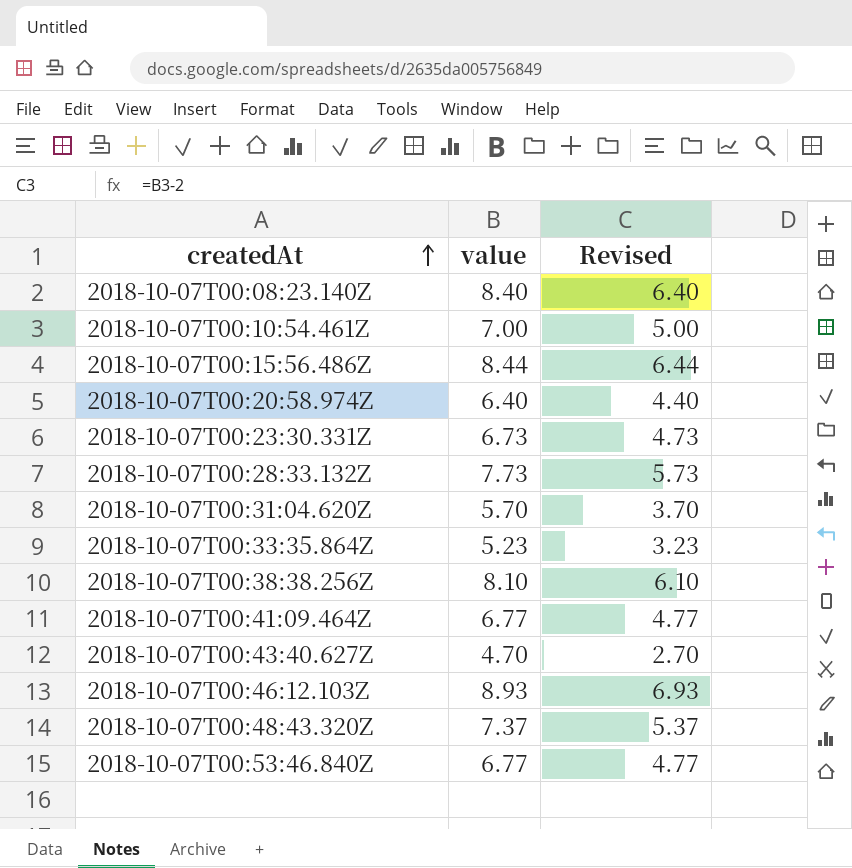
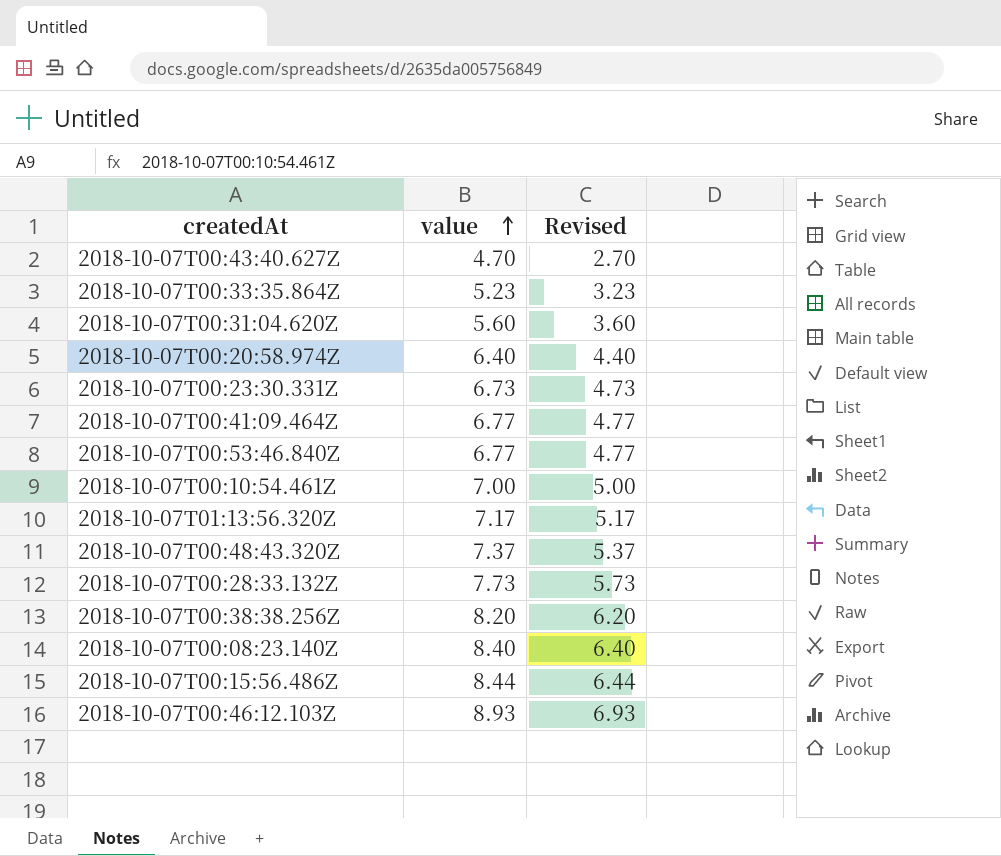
row order: createdAt ascending -> value ascending
2018-10-07T00:31:04.620Z | value: 5.70 -> 5.60
2018-10-07T00:31:04.620Z | Revised: 3.70 -> 3.60
row 2018-10-07T01:13:56.320Z: none -> 7.17 | 5.17
2018-10-07T00:38:38.256Z | value: 8.10 -> 8.20
2018-10-07T00:38:38.256Z | Revised: 6.10 -> 6.20

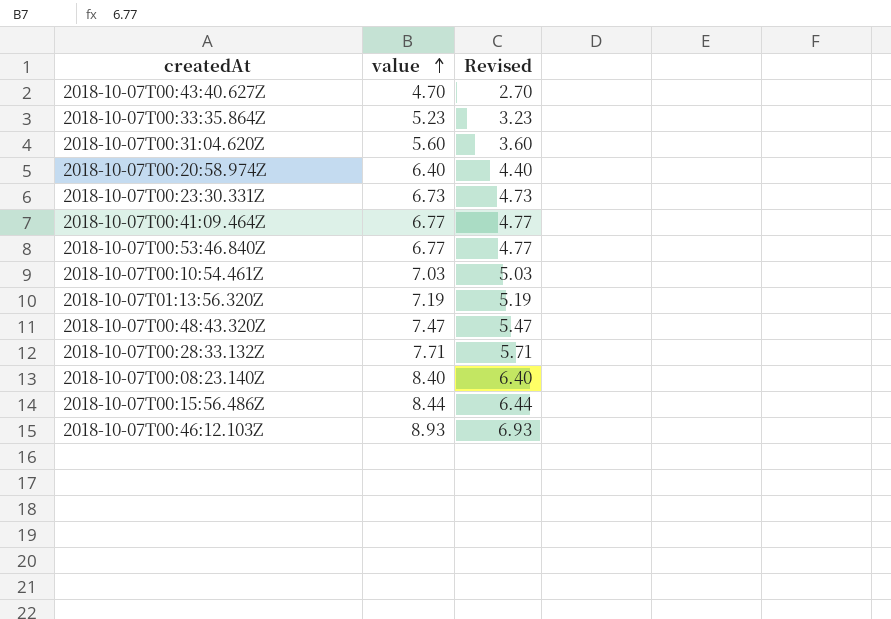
row 2018-10-07T00:38:38.256Z: 8.20 | 6.20 -> none
2018-10-07T00:10:54.461Z | value: 7.00 -> 7.03
2018-10-07T00:10:54.461Z | Revised: 5.00 -> 5.03
2018-10-07T01:13:56.320Z | value: 7.17 -> 7.19
2018-10-07T01:13:56.320Z | Revised: 5.17 -> 5.19
2018-10-07T00:48:43.320Z | value: 7.37 -> 7.47
2018-10-07T00:48:43.320Z | Revised: 5.37 -> 5.47
2018-10-07T00:28:33.132Z | value: 7.73 -> 7.71
2018-10-07T00:28:33.132Z | Revised: 5.73 -> 5.71

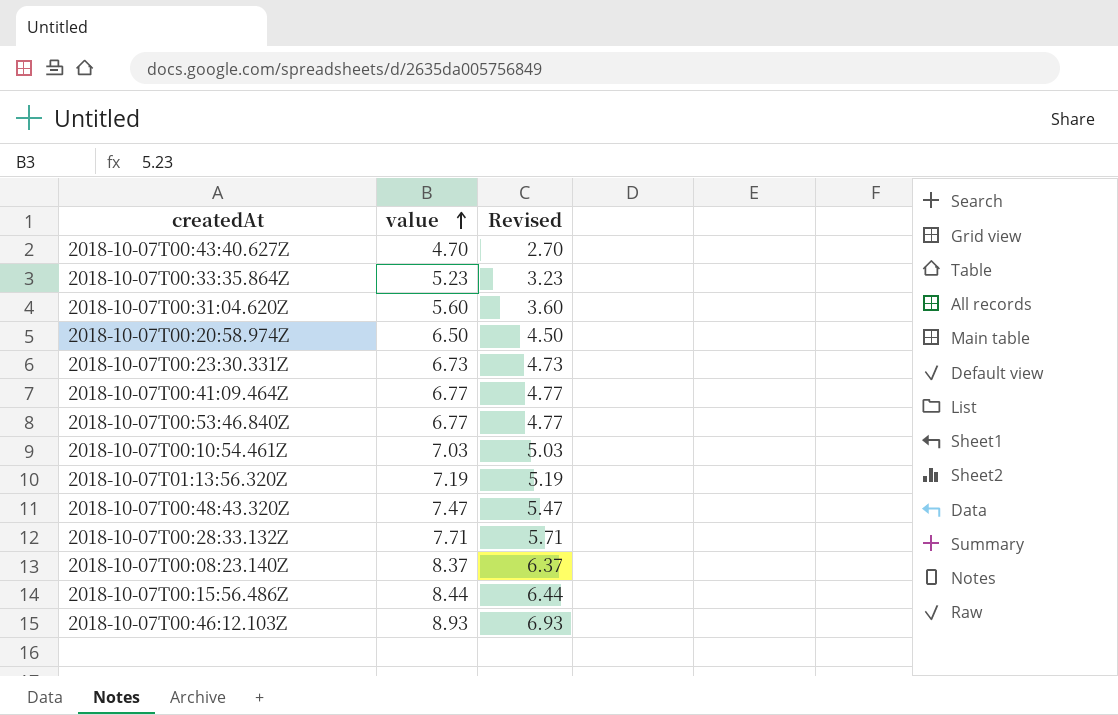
2018-10-07T00:20:58.974Z | value: 6.40 -> 6.50
2018-10-07T00:20:58.974Z | Revised: 4.40 -> 4.50
2018-10-07T00:08:23.140Z | value: 8.40 -> 8.37
2018-10-07T00:08:23.140Z | Revised: 6.40 -> 6.37

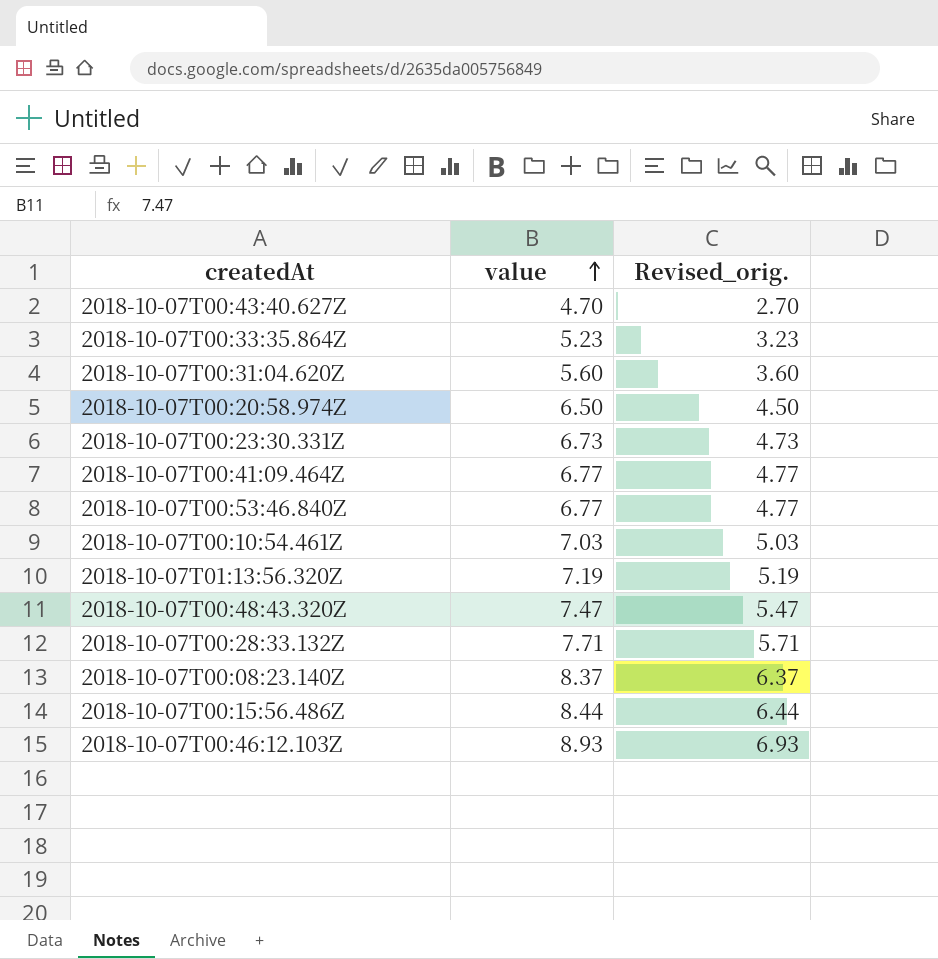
column name: Revised -> Revised_orig.

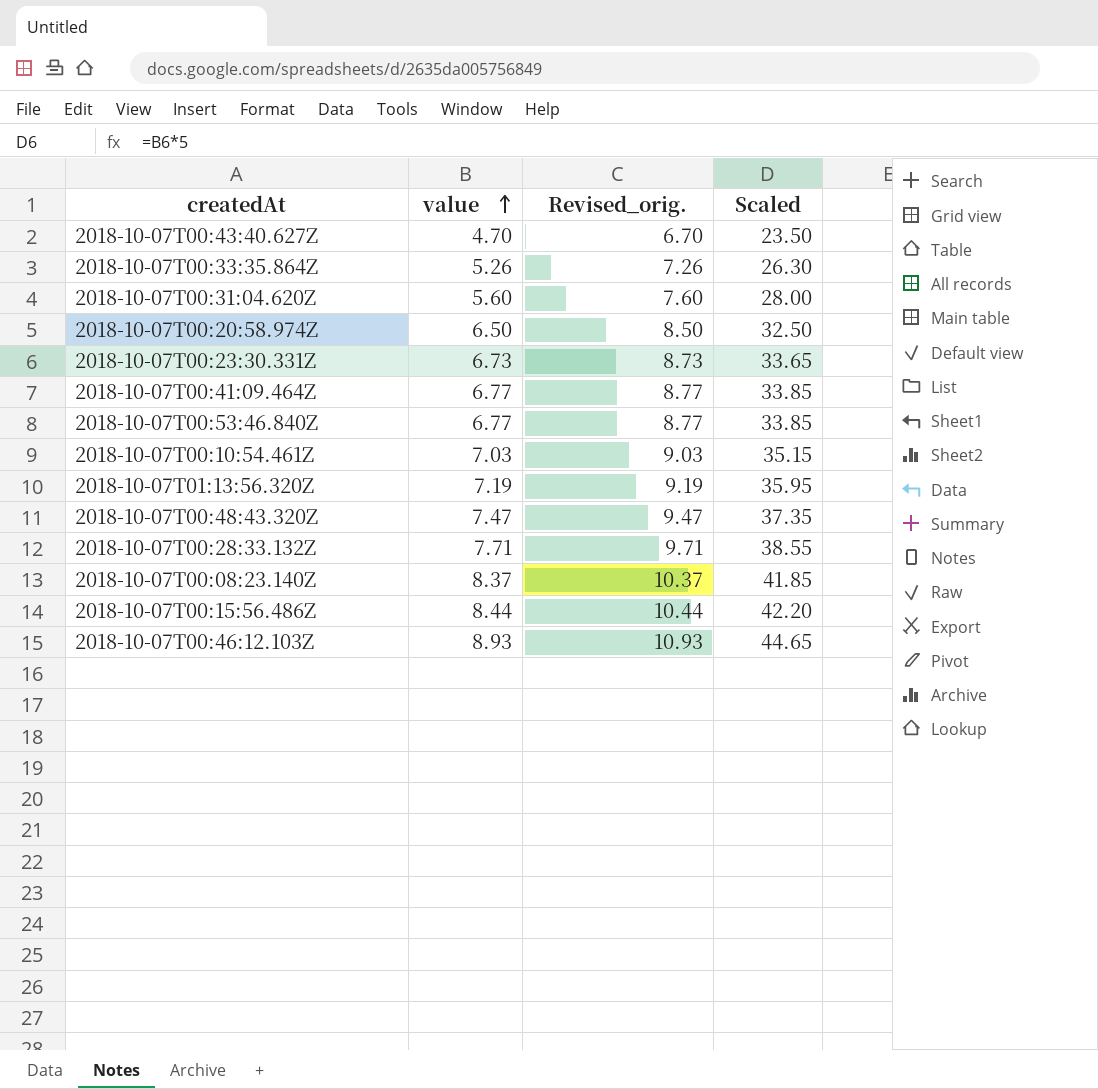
column Revised_orig. | formula: [value] - 2 -> [value] + 2
column Scaled | formula: none -> [value] * 5
2018-10-07T00:33:35.864Z | value: 5.23 -> 5.26

